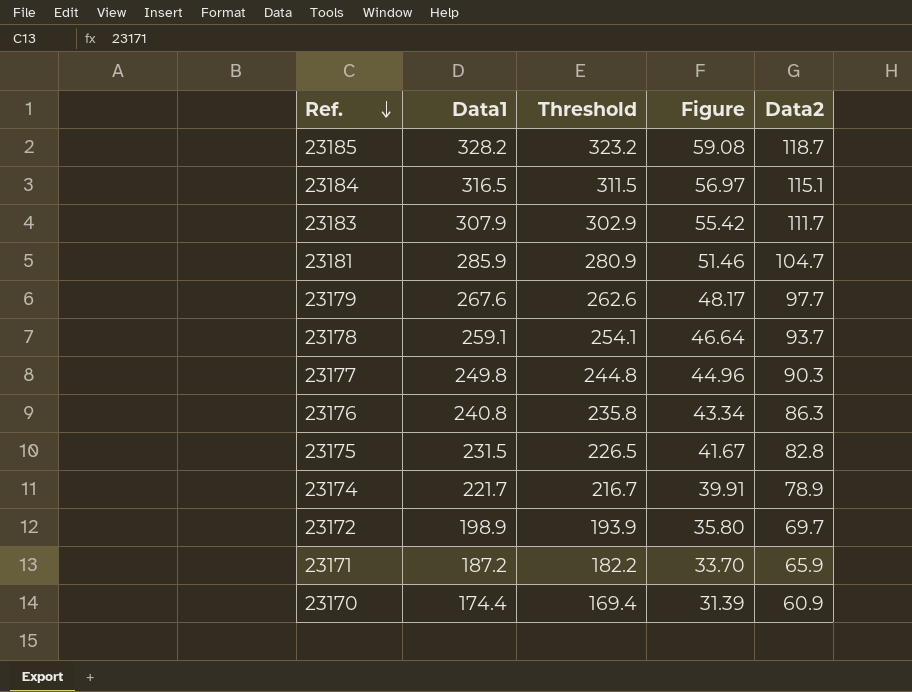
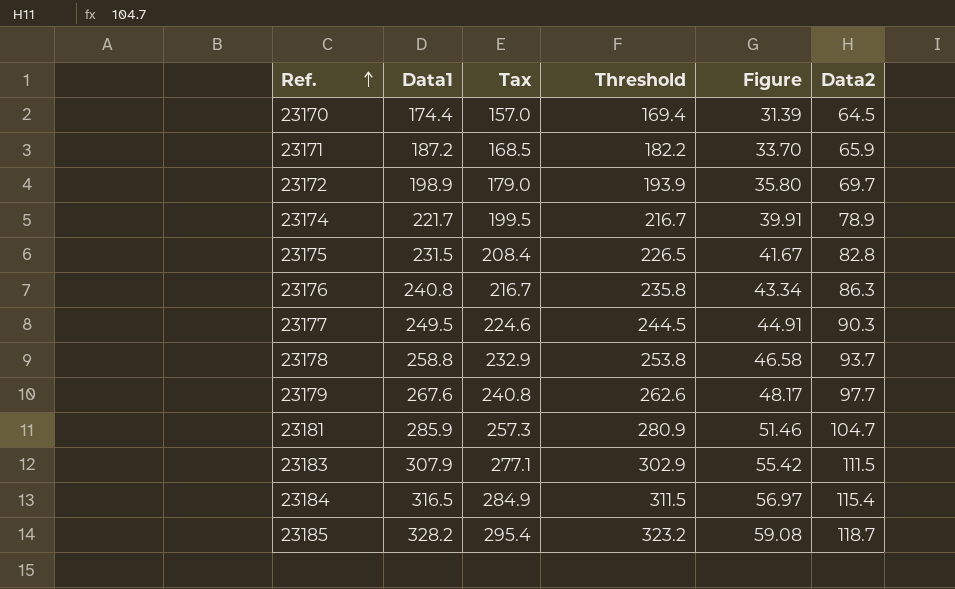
row order: Ref. descending -> Ref. ascending
column Tax | formula: none -> [Data1] * 0.9
23170 | Data2: 60.9 -> 64.5
23177 | Data1: 249.8 -> 249.5
23177 | Threshold: 244.8 -> 244.5
23177 | Figure: 44.96 -> 44.91
23178 | Data1: 259.1 -> 258.8
23178 | Threshold: 254.1 -> 253.8
23178 | Figure: 46.64 -> 46.58
23183 | Data2: 111.7 -> 111.5
23184 | Data2: 115.1 -> 115.4

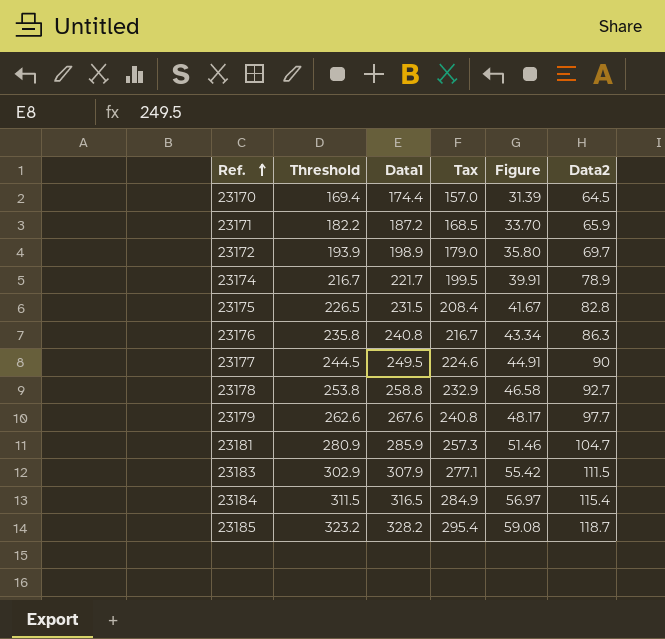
column Threshold | position: 4 -> 2
23177 | Data2: 90.3 -> 90
23178 | Data2: 93.7 -> 92.7

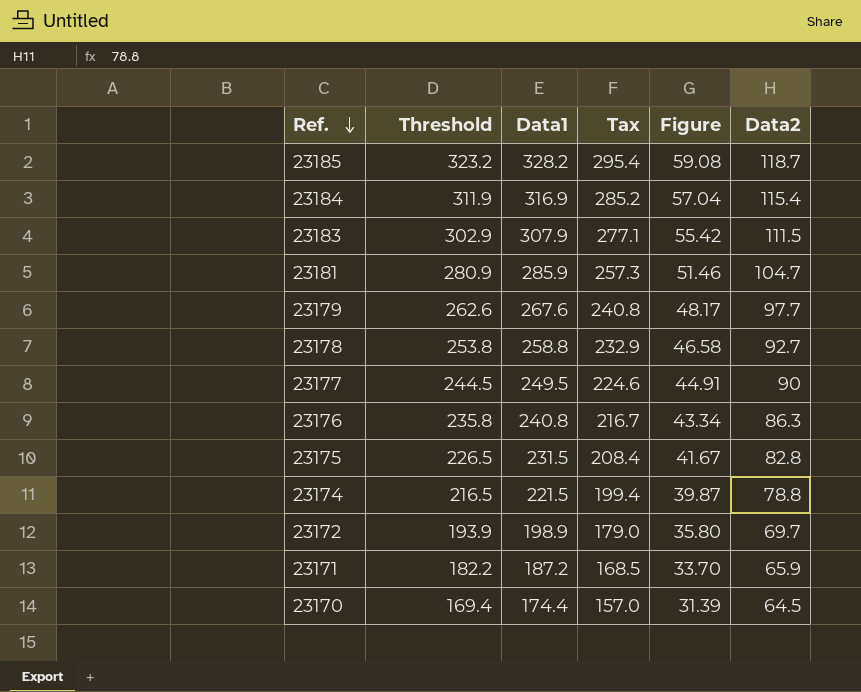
row order: Ref. ascending -> Ref. descending
23184 | Threshold: 311.5 -> 311.9
23184 | Data1: 316.5 -> 316.9
23184 | Tax: 284.9 -> 285.2
23184 | Figure: 56.97 -> 57.04
23174 | Threshold: 216.7 -> 216.5
23174 | Data1: 221.7 -> 221.5
23174 | Tax: 199.5 -> 199.4
23174 | Figure: 39.91 -> 39.87
23174 | Data2: 78.9 -> 78.8

